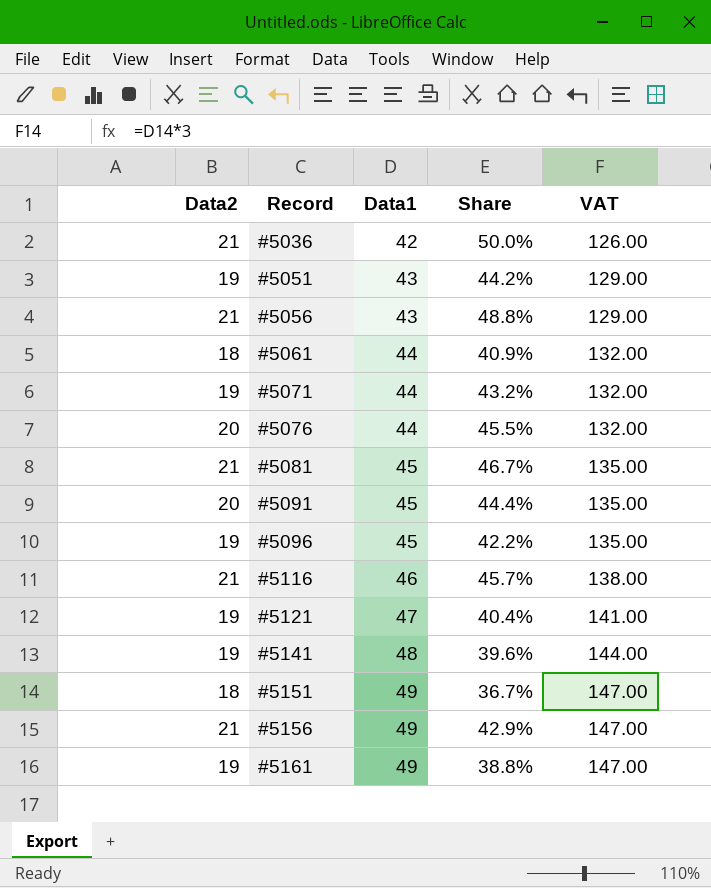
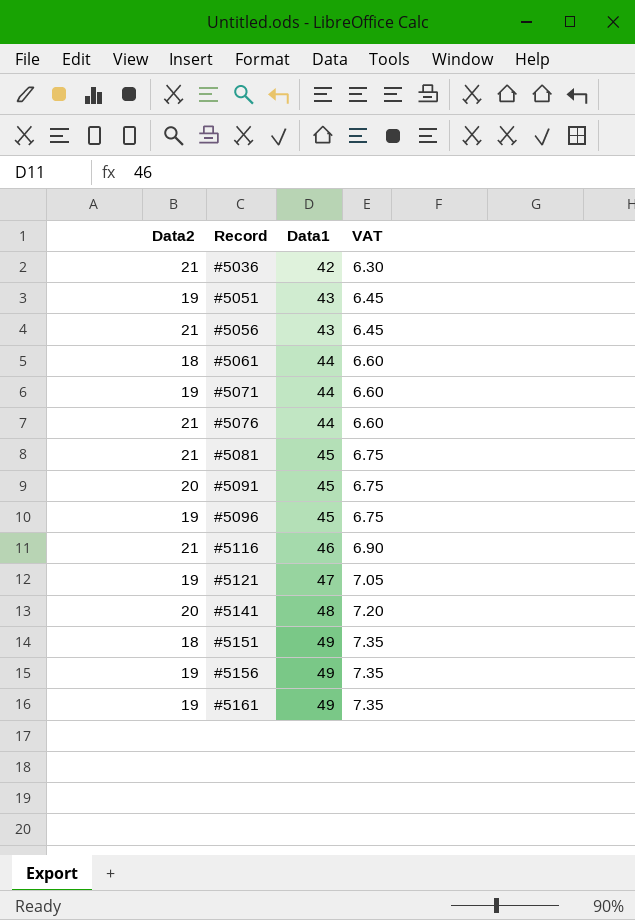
column Share | formula: [Data2] / [Data1] -> none
column VAT | formula: [Data1] * 3 -> [Data1] * 0.15
#5076 | Data2: 20 -> 21
#5141 | Data2: 19 -> 20
#5156 | Data2: 21 -> 19

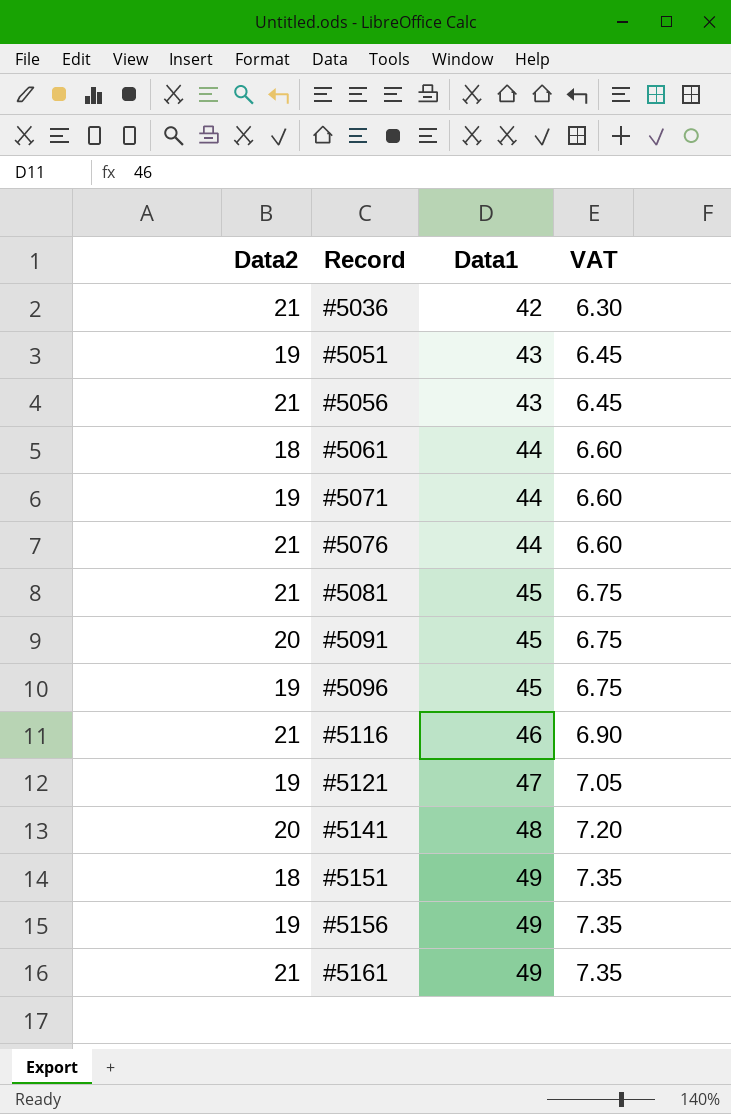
#5161 | Data2: 19 -> 21

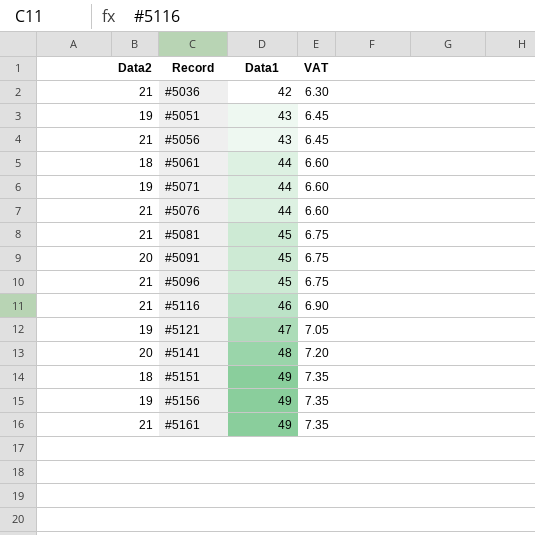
#5096 | Data2: 19 -> 21

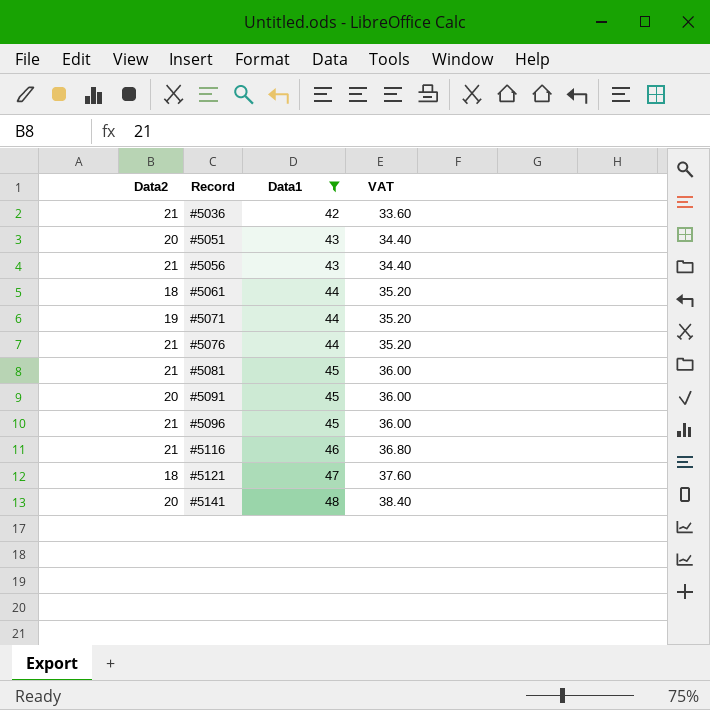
filter: none -> Data1 != 49
column VAT | formula: [Data1] * 0.15 -> [Data1] * 0.8
#5051 | Data2: 19 -> 20
#5121 | Data2: 19 -> 18

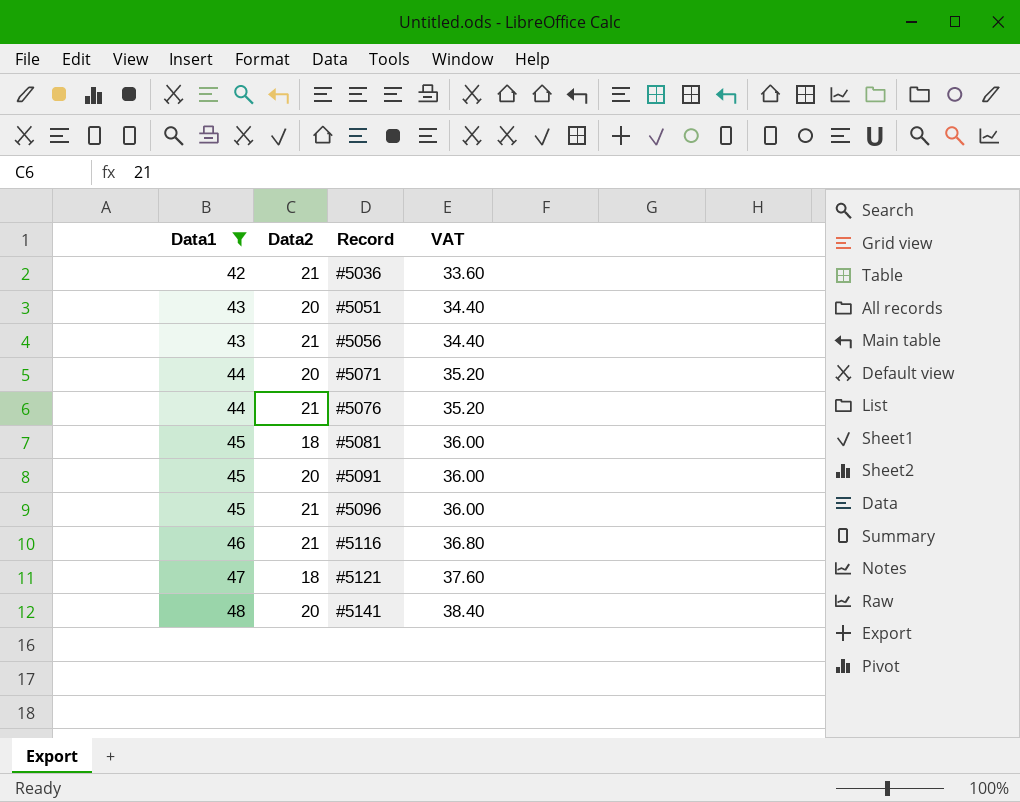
column Data1 | position: 3 -> 1
row #5061: 18 | 44 | 35.20 -> none
#5071 | Data2: 19 -> 20
#5081 | Data2: 21 -> 18

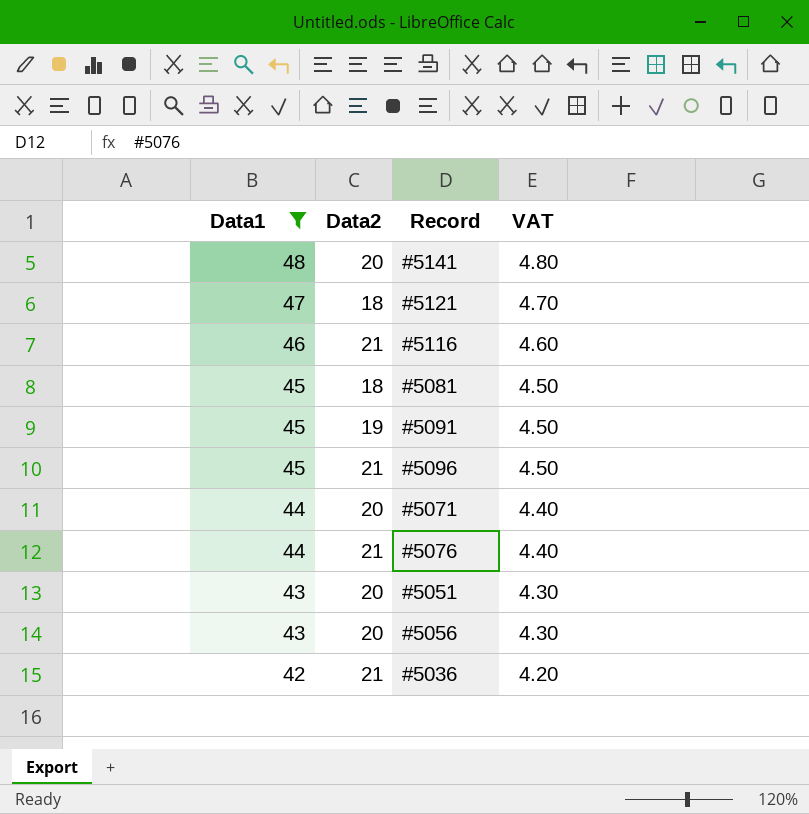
row order: Data1 ascending -> Data1 descending
column VAT | formula: [Data1] * 0.8 -> [Data1] * 0.1
#5091 | Data2: 20 -> 19
#5056 | Data2: 21 -> 20

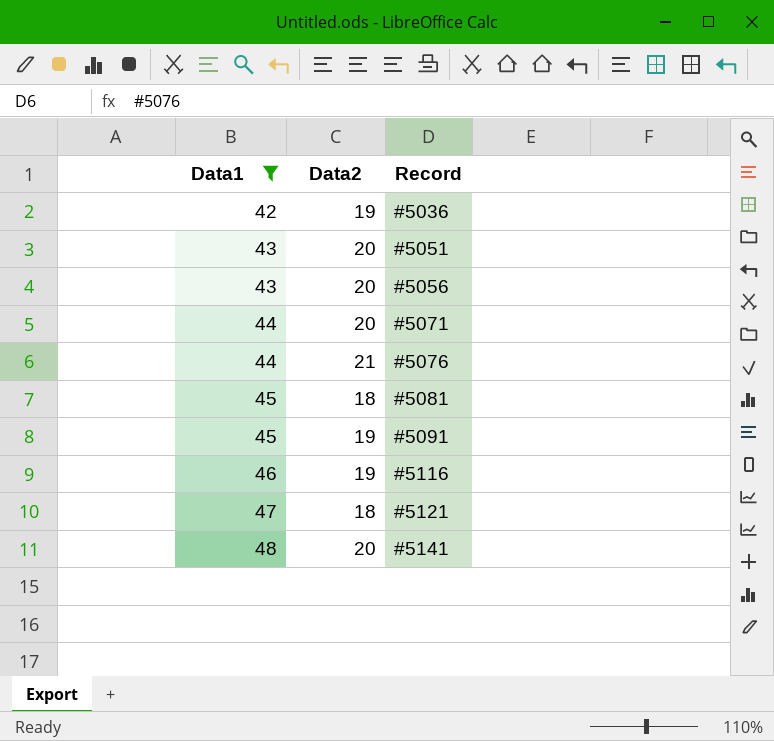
row order: Data1 descending -> Data1 ascending
column VAT | formula: [Data1] * 0.1 -> none
row #5096: 45 | 21 | 4.50 -> none
#5036 | Data2: 21 -> 19
#5116 | Data2: 21 -> 19

